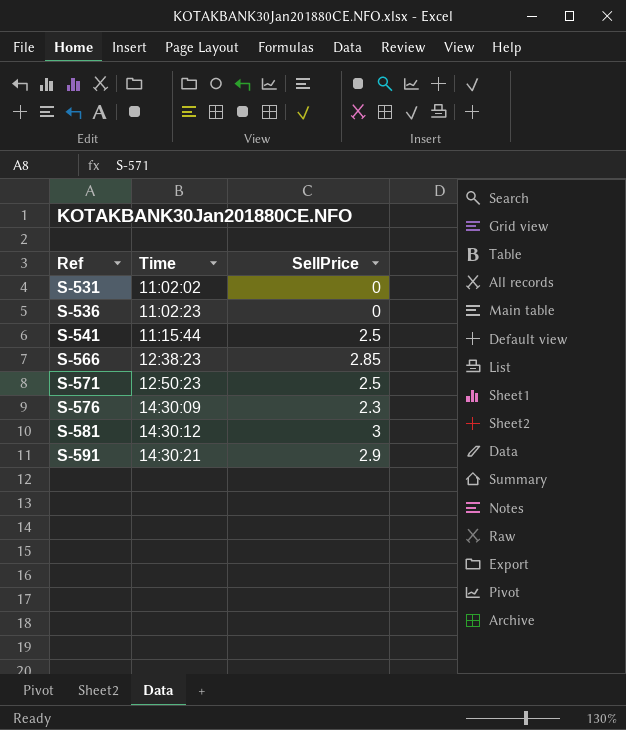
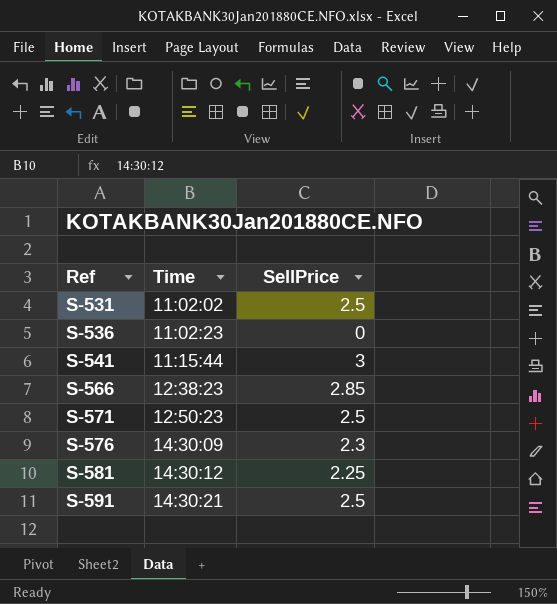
S-531 | SellPrice: 0 -> 2.5
S-541 | SellPrice: 2.5 -> 3
S-581 | SellPrice: 3 -> 2.25
S-591 | SellPrice: 2.9 -> 2.5

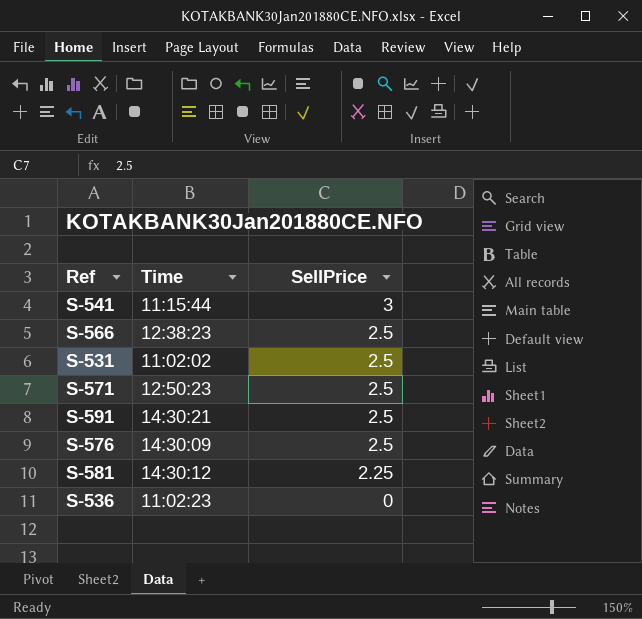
row order: Ref ascending -> SellPrice descending
S-566 | SellPrice: 2.85 -> 2.5
S-576 | SellPrice: 2.3 -> 2.5

